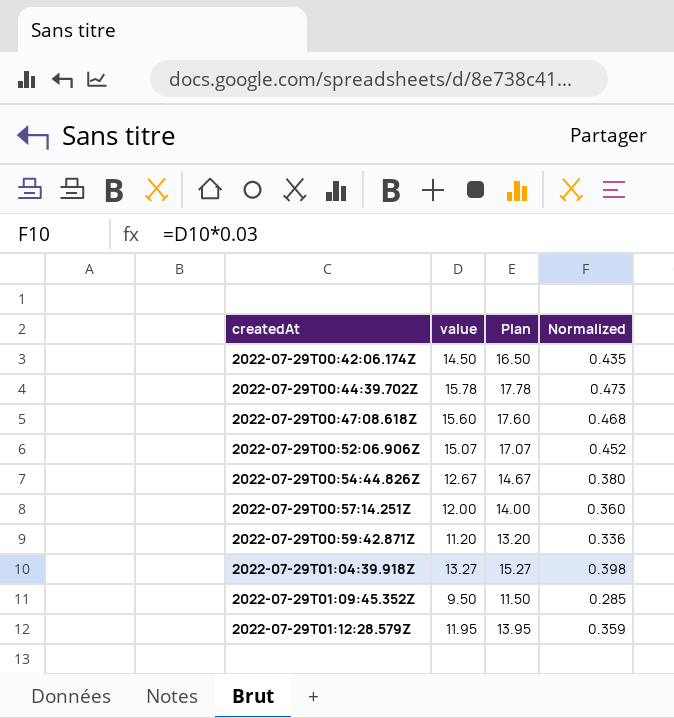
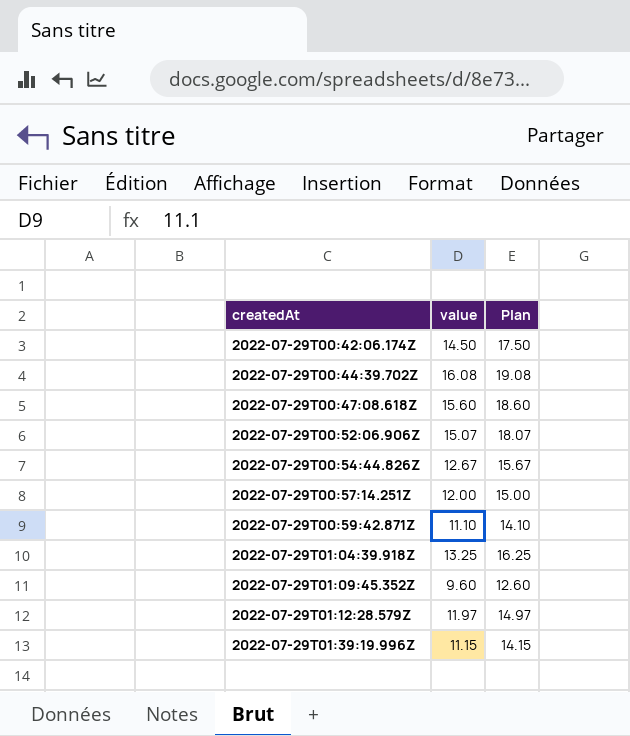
column Normalized | formula: [value] * 0.03 -> none
column Plan | formula: [value] + 2 -> [value] + 3
2022-07-29T00:44:39.702Z | value: 15.78 -> 16.08
2022-07-29T00:59:42.871Z | value: 11.20 -> 11.10
2022-07-29T01:04:39.918Z | value: 13.27 -> 13.25
2022-07-29T01:09:45.352Z | value: 9.50 -> 9.60
2022-07-29T01:12:28.579Z | value: 11.95 -> 11.97
row 2022-07-29T01:39:19.996Z: none -> 11.15 | 14.15

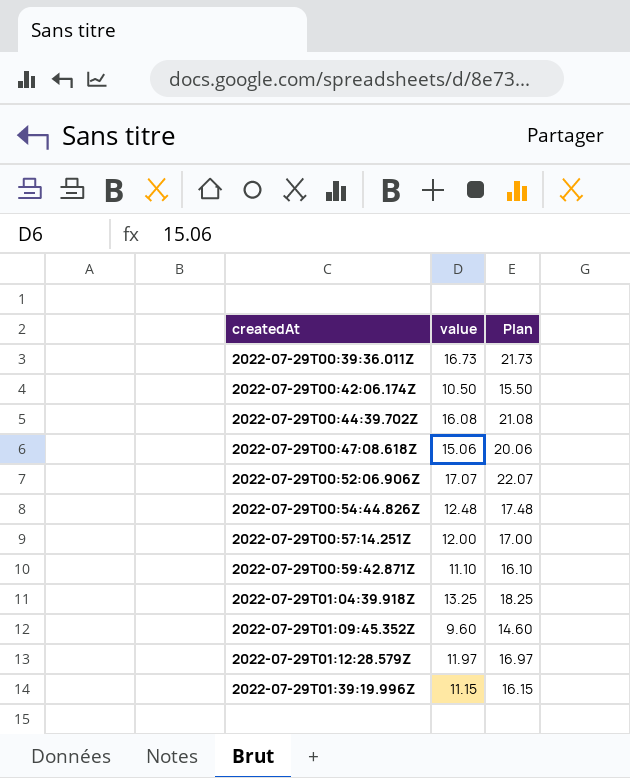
column Plan | formula: [value] + 3 -> [value] + 5
row 2022-07-29T00:39:36.011Z: none -> 16.73 | 21.73
2022-07-29T00:42:06.174Z | value: 14.50 -> 10.50
2022-07-29T00:47:08.618Z | value: 15.60 -> 15.06
2022-07-29T00:52:06.906Z | value: 15.07 -> 17.07
2022-07-29T00:54:44.826Z | value: 12.67 -> 12.48

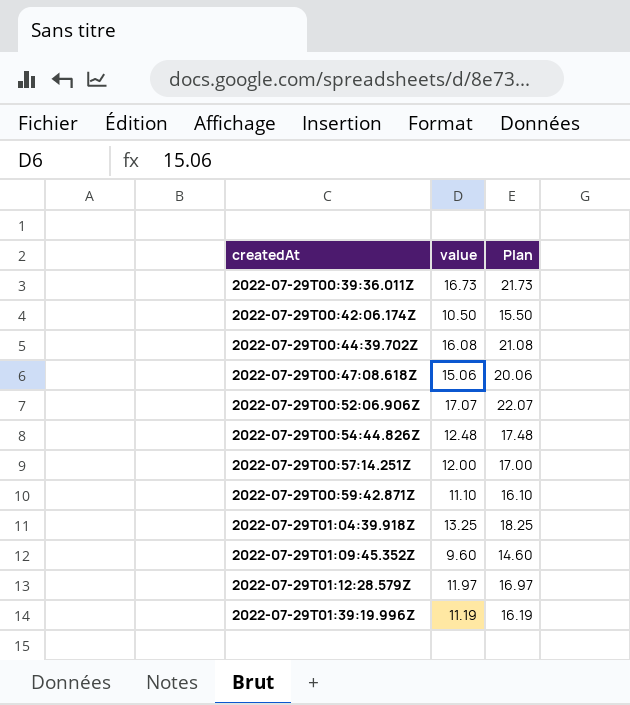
2022-07-29T01:39:19.996Z | value: 11.15 -> 11.19
2022-07-29T01:39:19.996Z | Plan: 16.15 -> 16.19

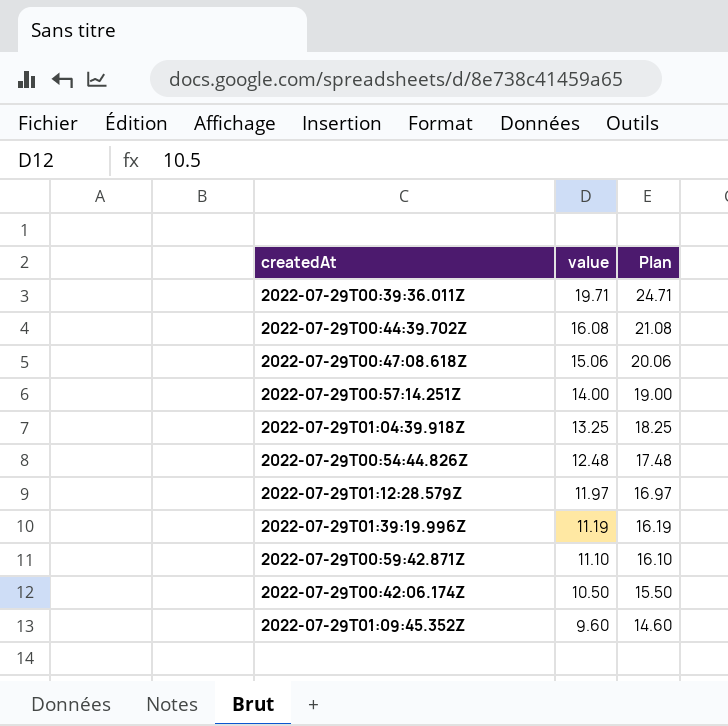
row order: createdAt ascending -> value descending
row 2022-07-29T00:52:06.906Z: 17.07 | 22.07 -> none
2022-07-29T00:39:36.011Z | value: 16.73 -> 19.71
2022-07-29T00:39:36.011Z | Plan: 21.73 -> 24.71
2022-07-29T00:57:14.251Z | value: 12.00 -> 14.00
2022-07-29T00:57:14.251Z | Plan: 17.00 -> 19.00

